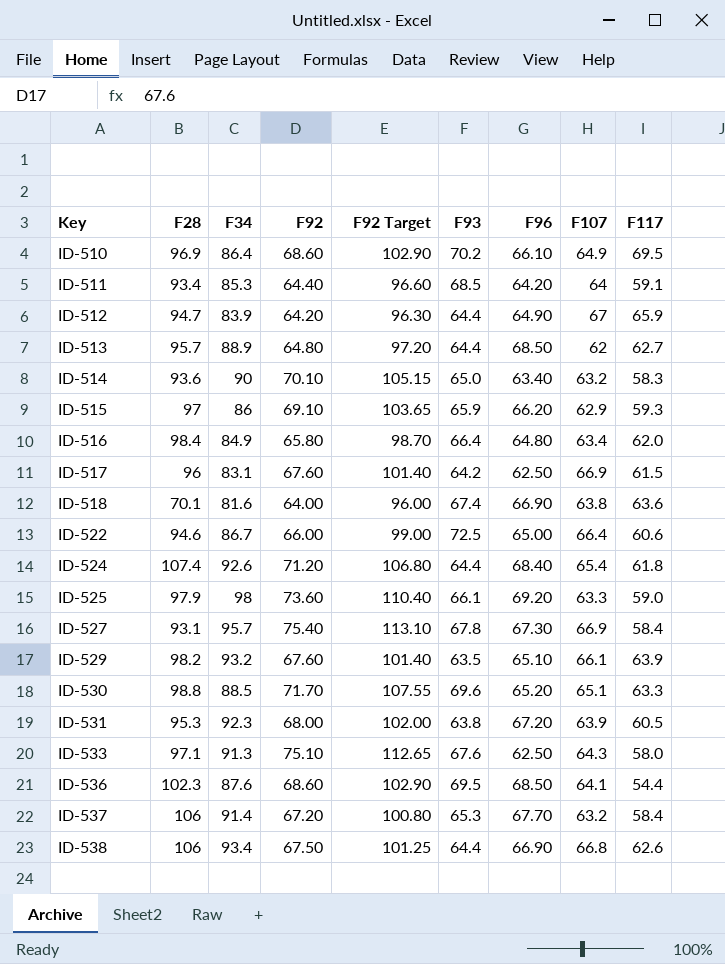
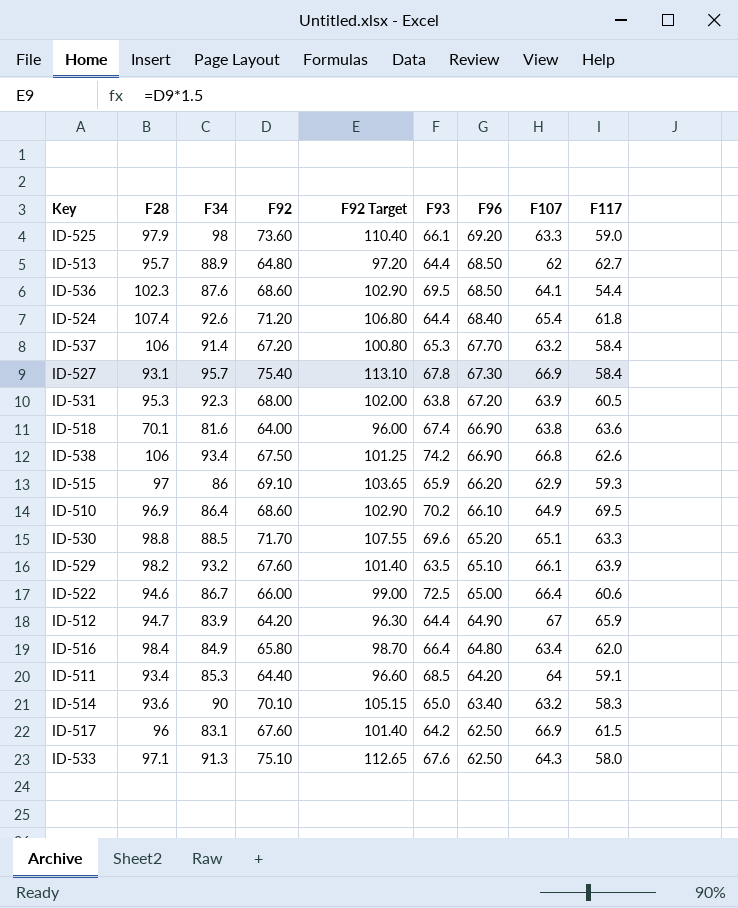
row order: Key ascending -> F96 descending
ID-538 | F93: 64.4 -> 74.2

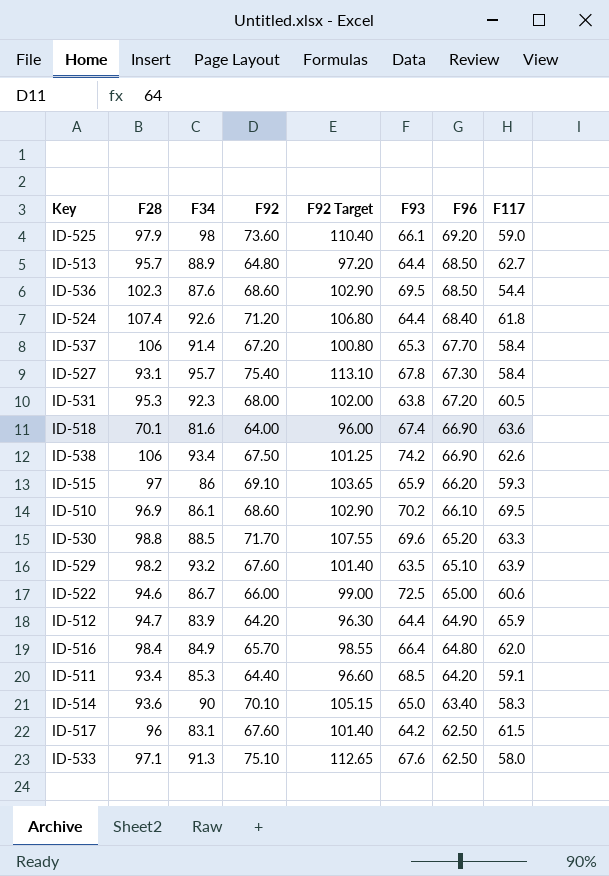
column F107 | position: 8 -> none
ID-510 | F34: 86.4 -> 86.1
ID-516 | F92: 65.80 -> 65.70
ID-516 | F92 Target: 98.70 -> 98.55

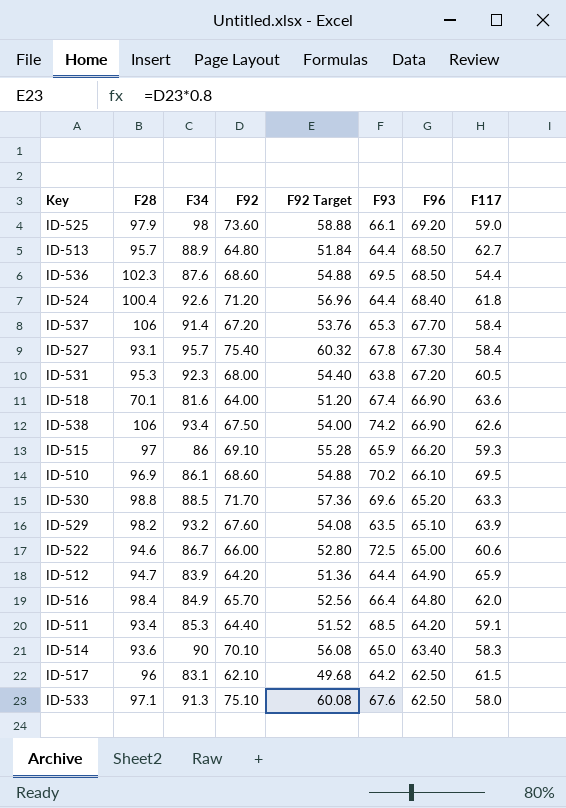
column F92 Target | formula: [F92] * 1.5 -> [F92] * 0.8
ID-524 | F28: 107.4 -> 100.4
ID-517 | F92: 67.60 -> 62.10

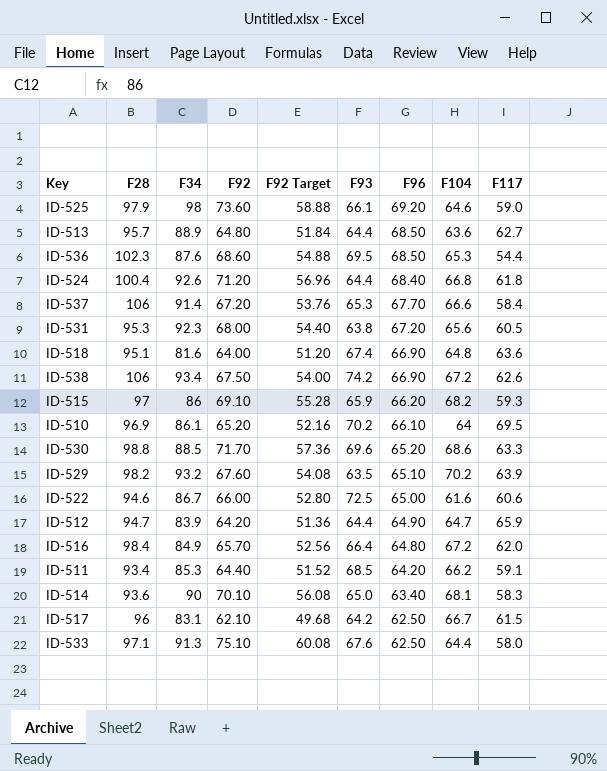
column F104 | position: none -> 8
row ID-527: 93.1 | 95.7 | 75.40 | 60.32 | 67.8 | 67.30 | 58.4 -> none
ID-518 | F28: 70.1 -> 95.1
ID-510 | F92: 68.60 -> 65.20
ID-510 | F92 Target: 54.88 -> 52.16

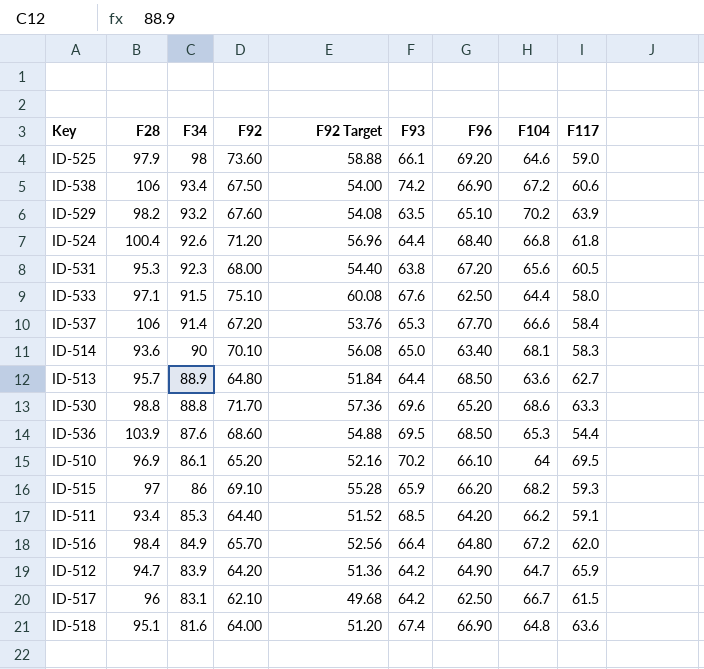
row order: F96 descending -> F34 descending
row ID-522: 94.6 | 86.7 | 66.00 | 52.80 | 72.5 | 65.00 | 61.6 | 60.6 -> none
ID-538 | F117: 62.6 -> 60.6
ID-533 | F34: 91.3 -> 91.5
ID-530 | F34: 88.5 -> 88.8
ID-536 | F28: 102.3 -> 103.9
ID-512 | F93: 64.4 -> 64.2

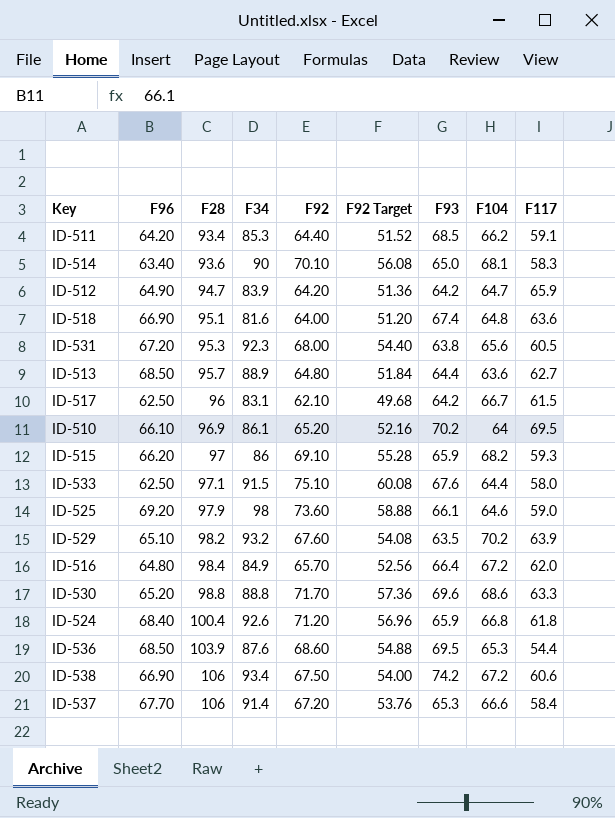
row order: F34 descending -> F28 ascending
column F96 | position: 7 -> 2
ID-524 | F93: 64.4 -> 65.9

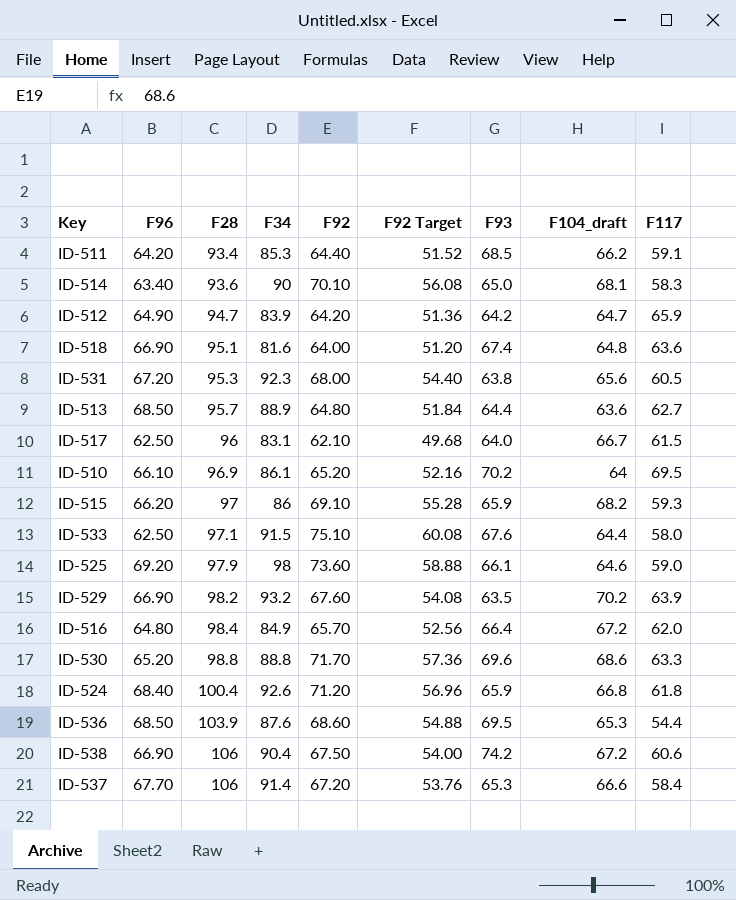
column name: F104 -> F104_draft
ID-517 | F93: 64.2 -> 64.0
ID-529 | F96: 65.10 -> 66.90
ID-538 | F34: 93.4 -> 90.4

